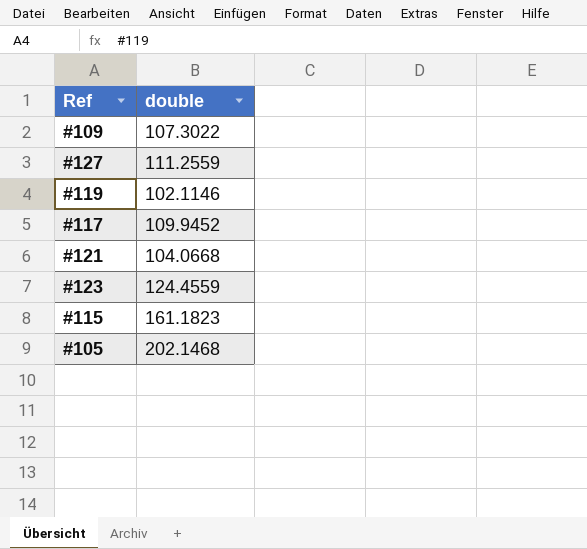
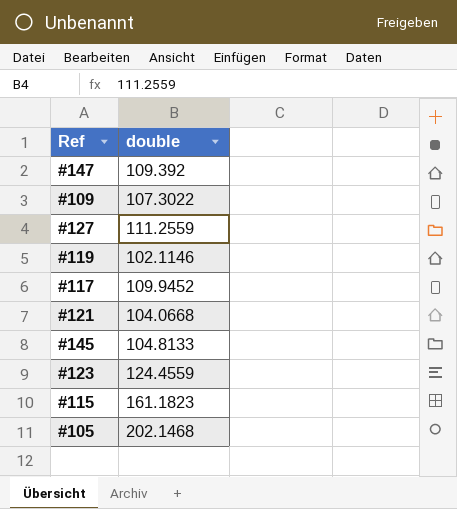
row #147: none -> 109.392
row #145: none -> 104.8133

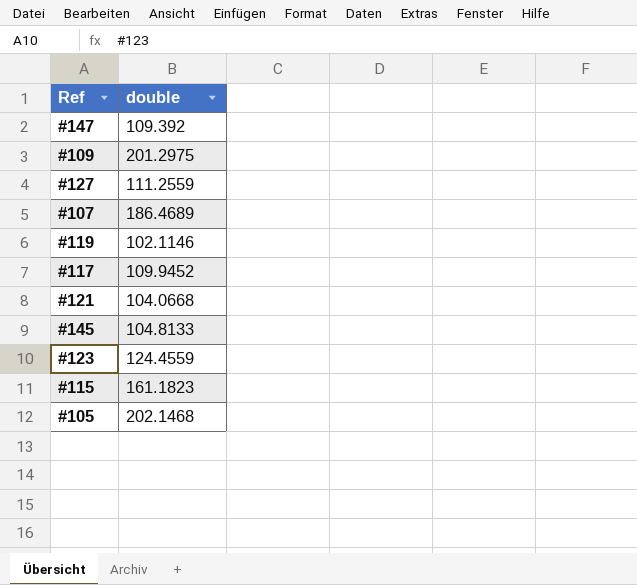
#109 | double: 107.3022 -> 201.2975
row #107: none -> 186.4689

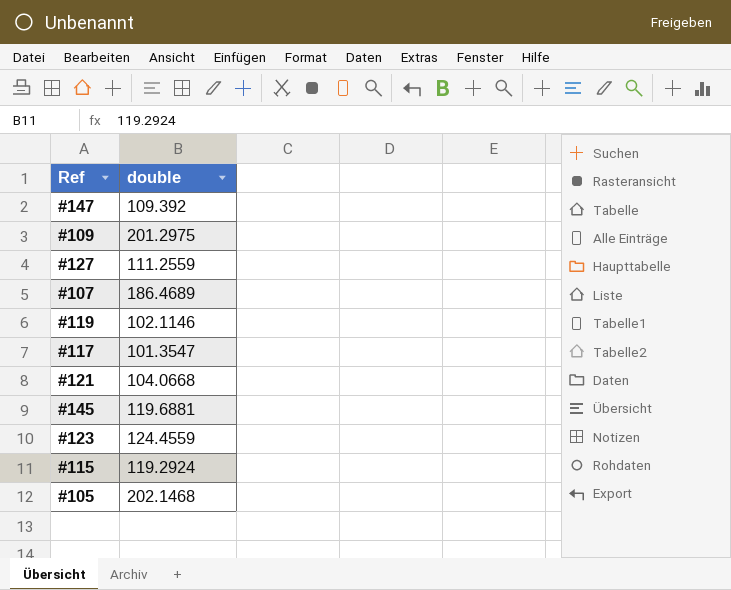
#117 | double: 109.9452 -> 101.3547
#145 | double: 104.8133 -> 119.6881
#115 | double: 161.1823 -> 119.2924

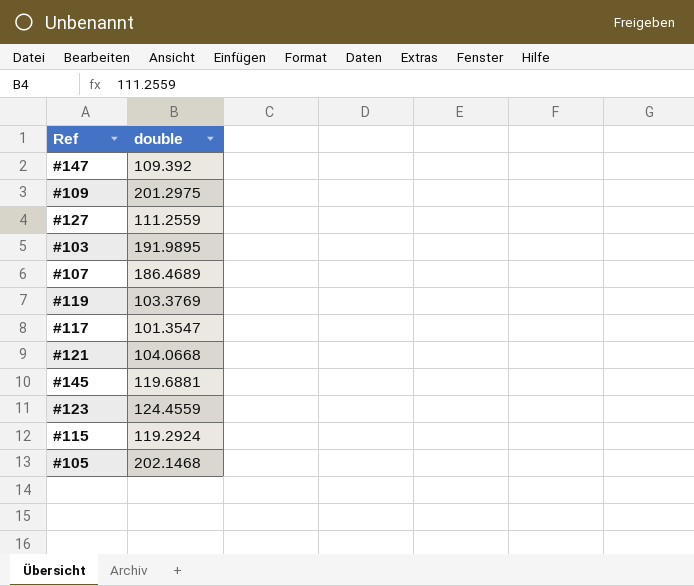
row #103: none -> 191.9895
#119 | double: 102.1146 -> 103.3769

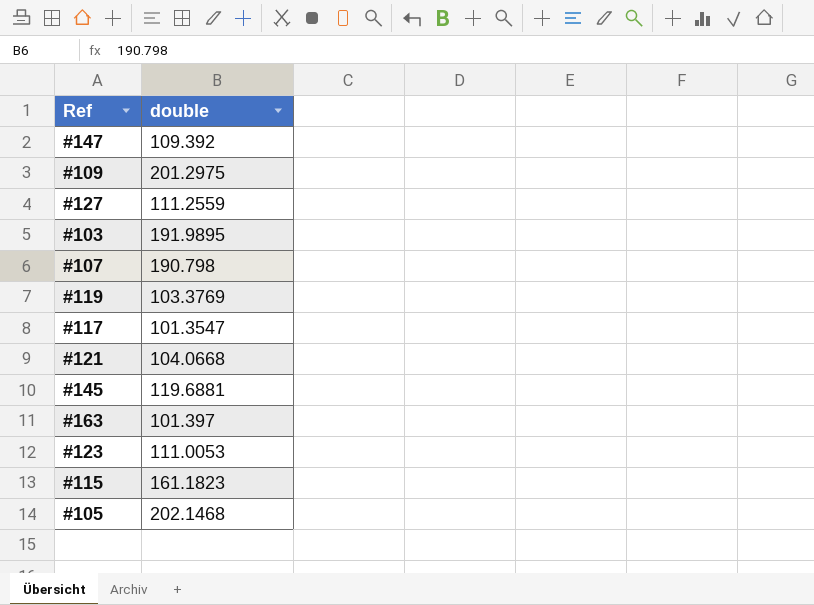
#107 | double: 186.4689 -> 190.798
row #163: none -> 101.397
#123 | double: 124.4559 -> 111.0053
#115 | double: 119.2924 -> 161.1823

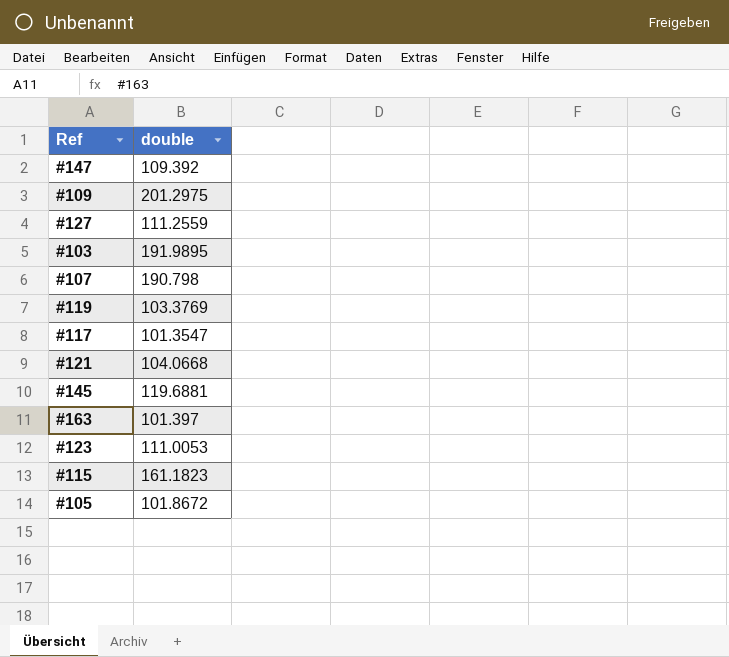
#105 | double: 202.1468 -> 101.8672

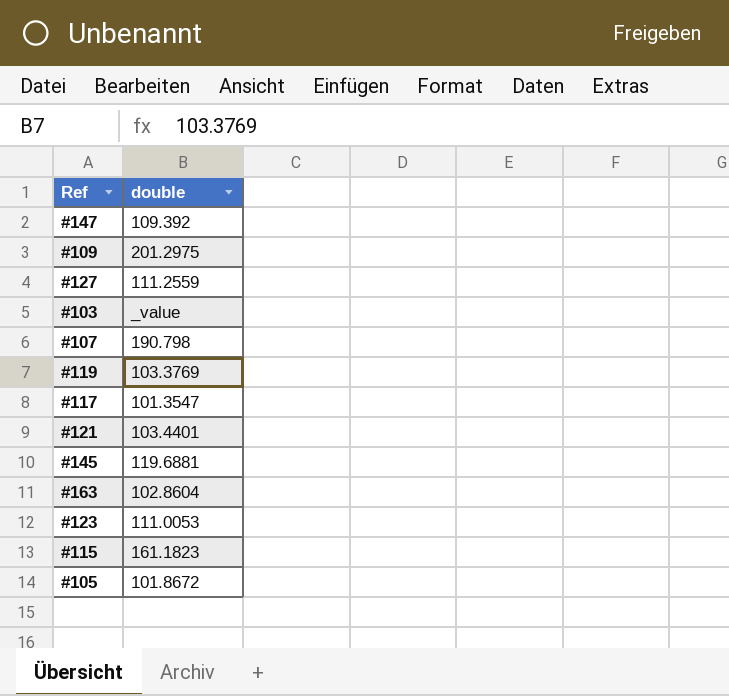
#103 | double: 191.9895 -> _value
#121 | double: 104.0668 -> 103.4401
#163 | double: 101.397 -> 102.8604

